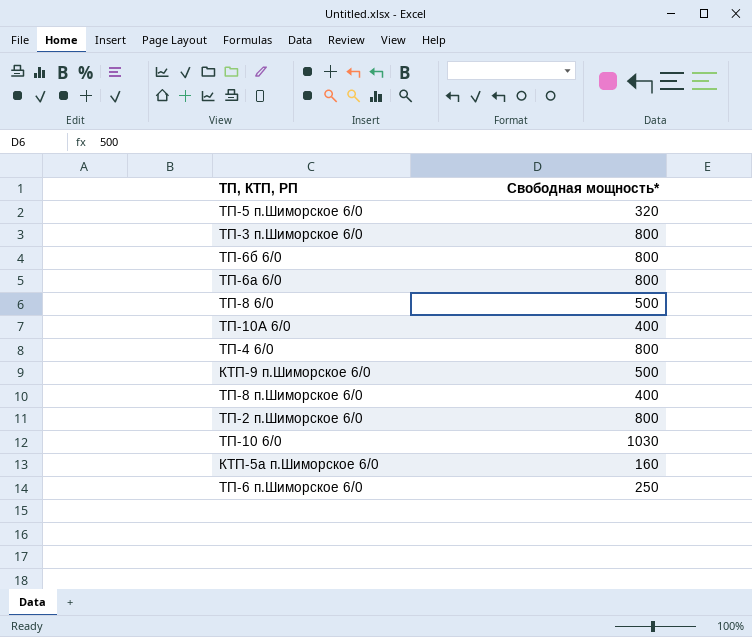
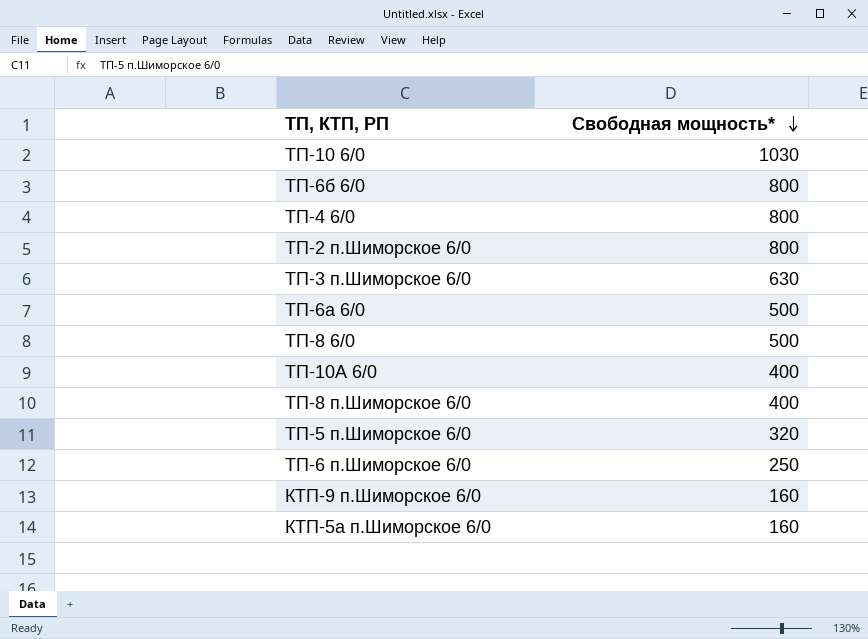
row order: none -> Свободная мощность* descending
ТП-3 п.Шиморское 6/0 | Свободная мощность*: 800 -> 630
ТП-6а 6/0 | Свободная мощность*: 800 -> 500
КТП-9 п.Шиморское 6/0 | Свободная мощность*: 500 -> 160

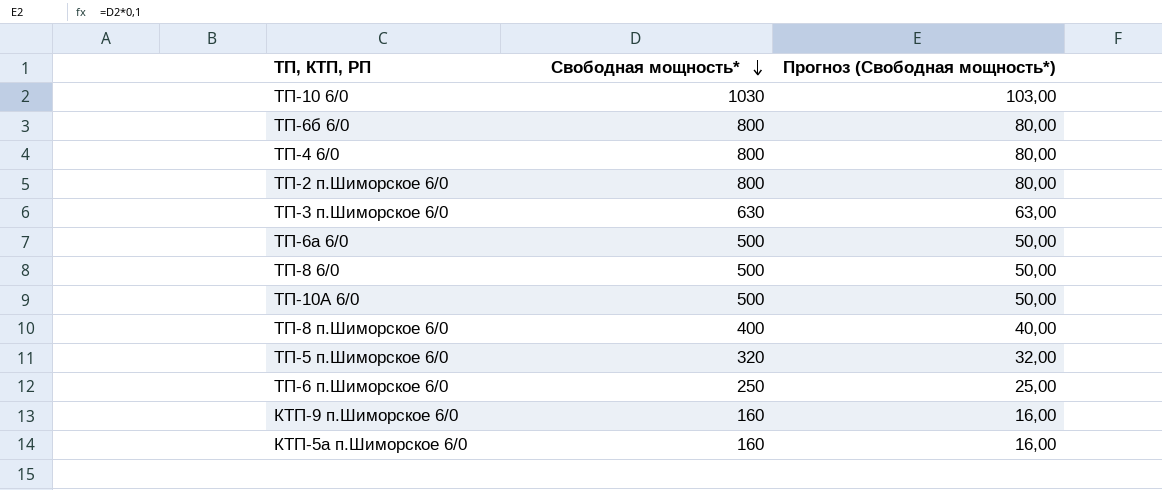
column Прогноз (Свободная мощность*) | formula: none -> [Свободная мощность*] * 0,1
ТП-10А 6/0 | Свободная мощность*: 400 -> 500

